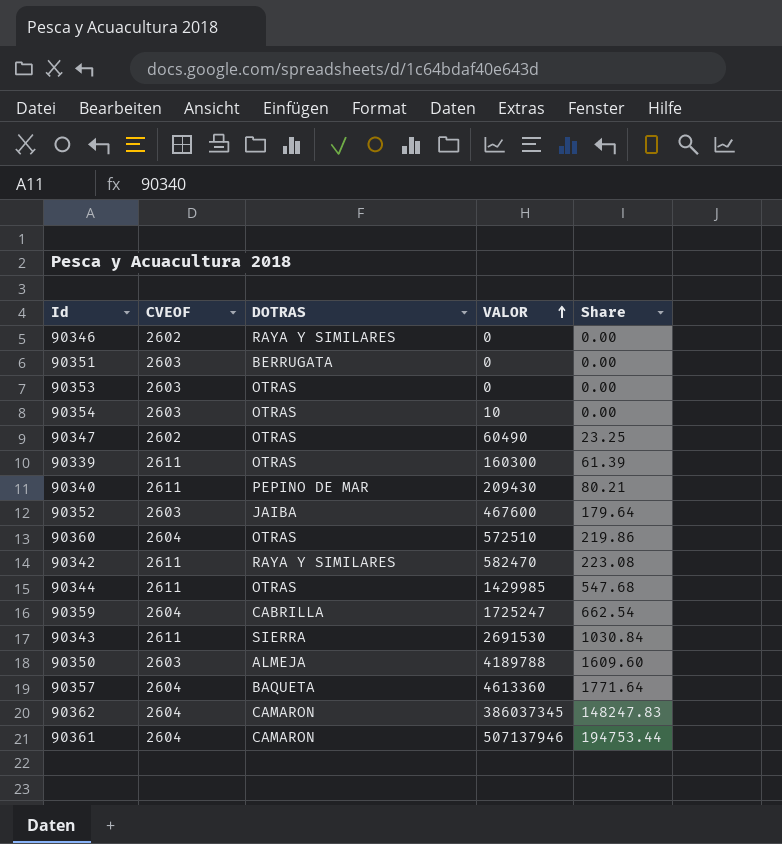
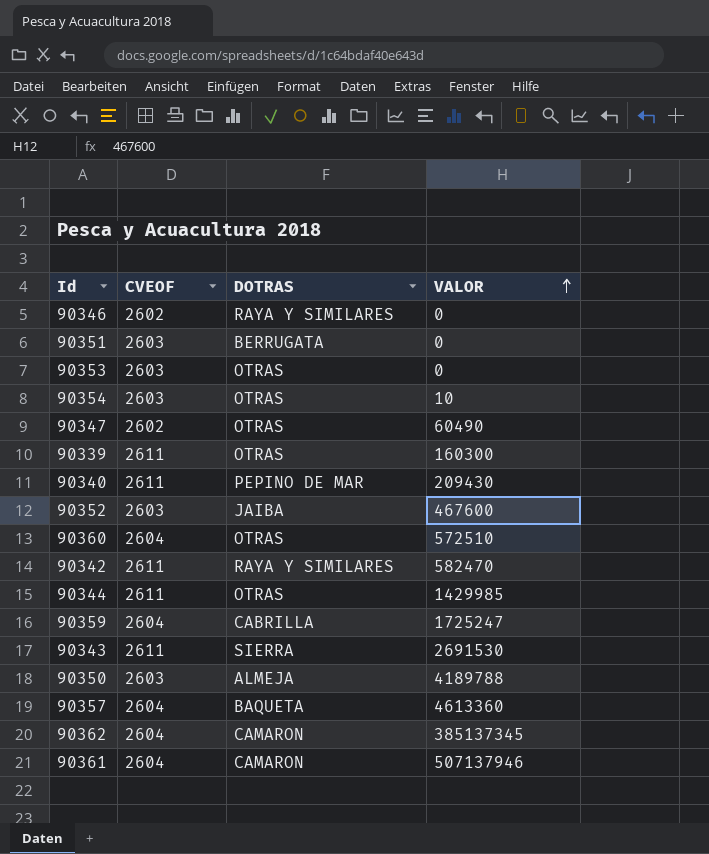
column Share | formula: [VALOR] / [CVEOF] -> none
90362 | VALOR: 386037345 -> 385137345

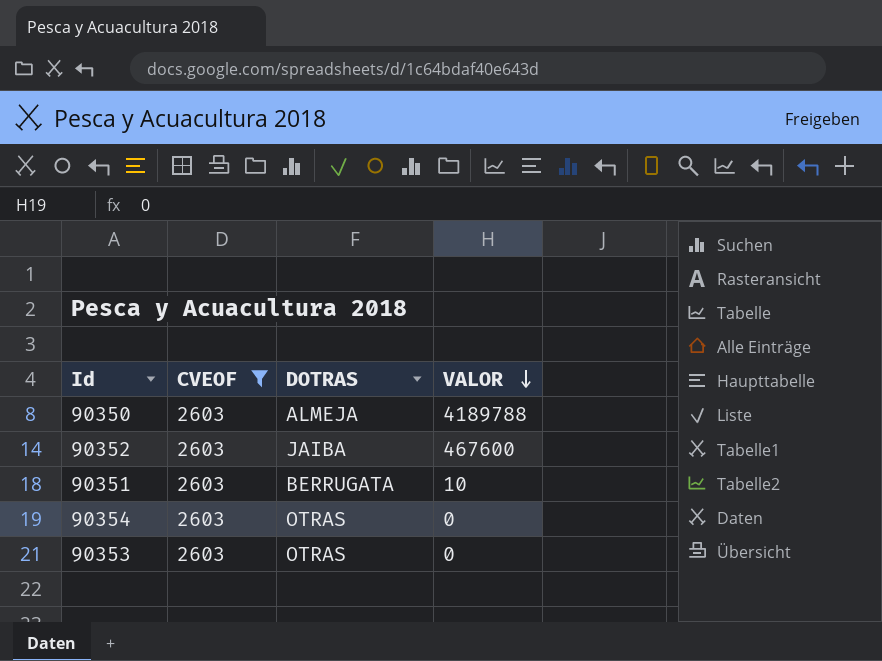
filter: none -> CVEOF = 2603
row order: VALOR ascending -> VALOR descending
90351 | VALOR: 0 -> 10
90354 | VALOR: 10 -> 0

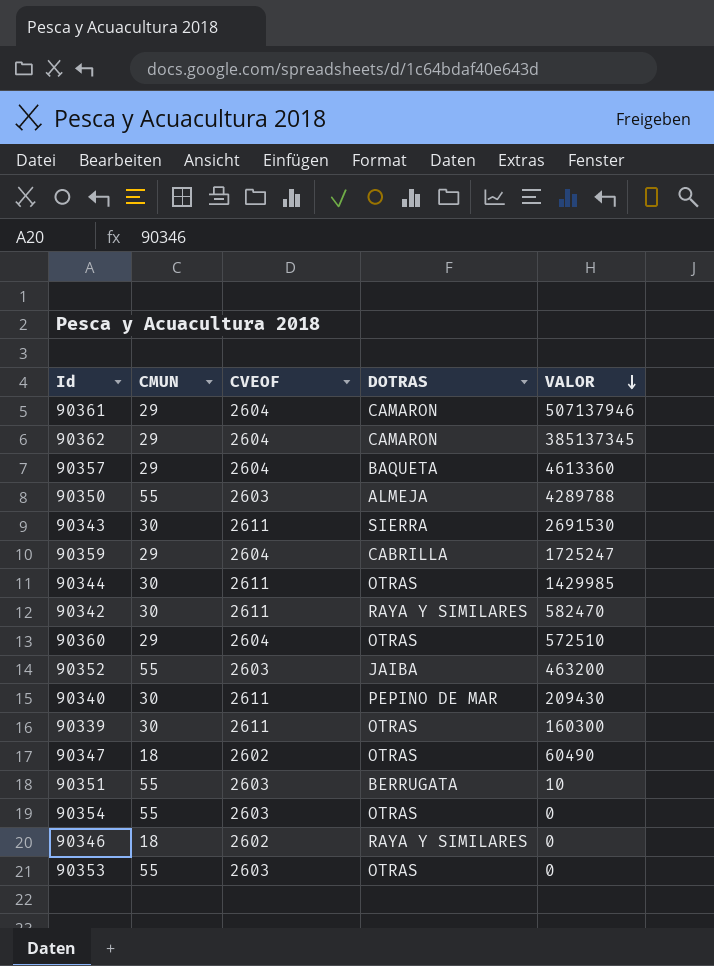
filter: CVEOF = 2603 -> none
column CMUN | position: none -> 2
90350 | VALOR: 4189788 -> 4289788
90352 | VALOR: 467600 -> 463200

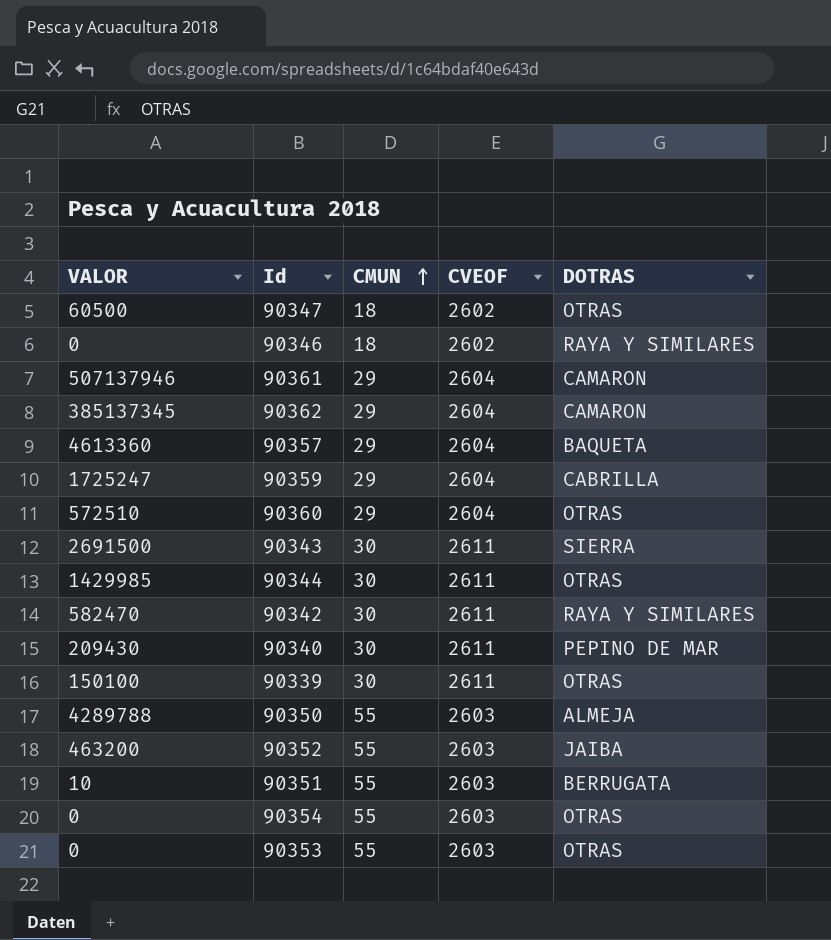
row order: VALOR descending -> CMUN ascending
column VALOR | position: 5 -> 1
90347 | VALOR: 60490 -> 60500
90343 | VALOR: 2691530 -> 2691500
90339 | VALOR: 160300 -> 150100

